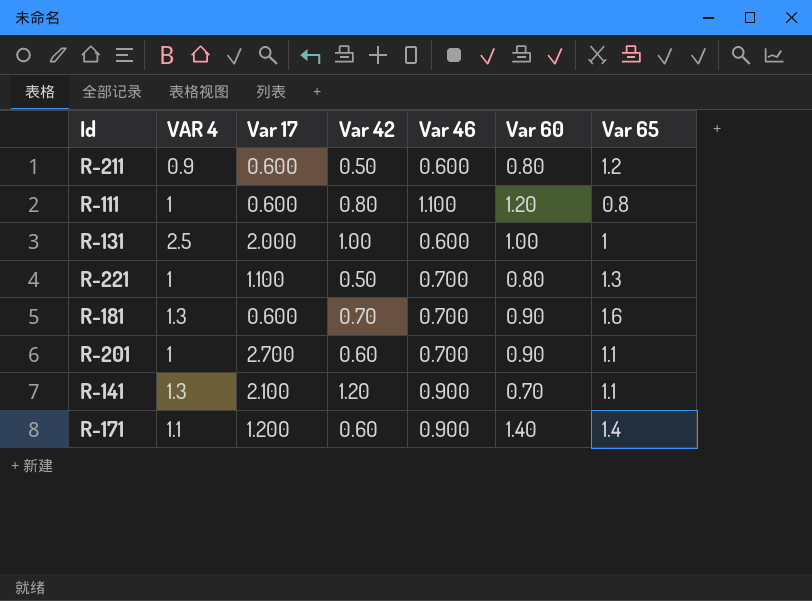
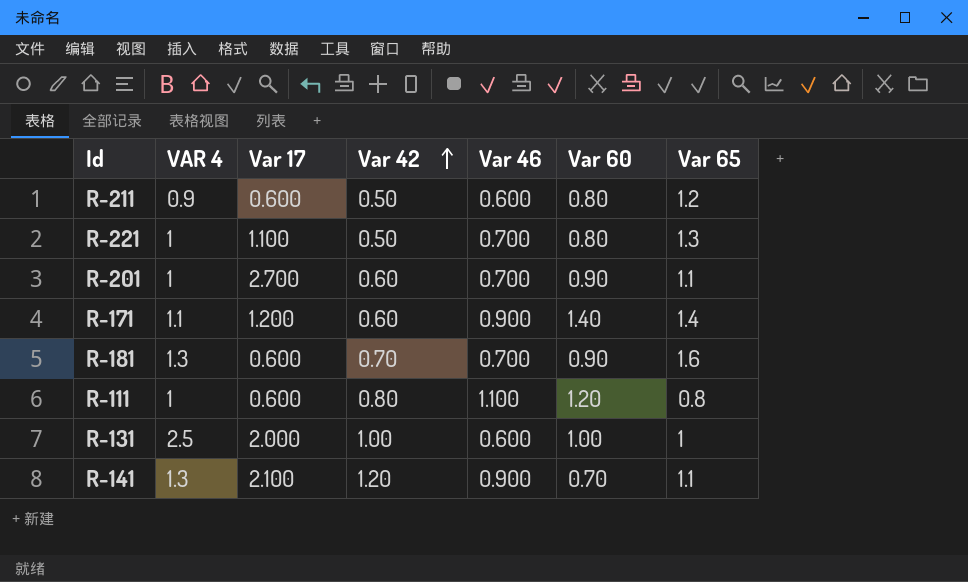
row order: none -> Var 42 ascending

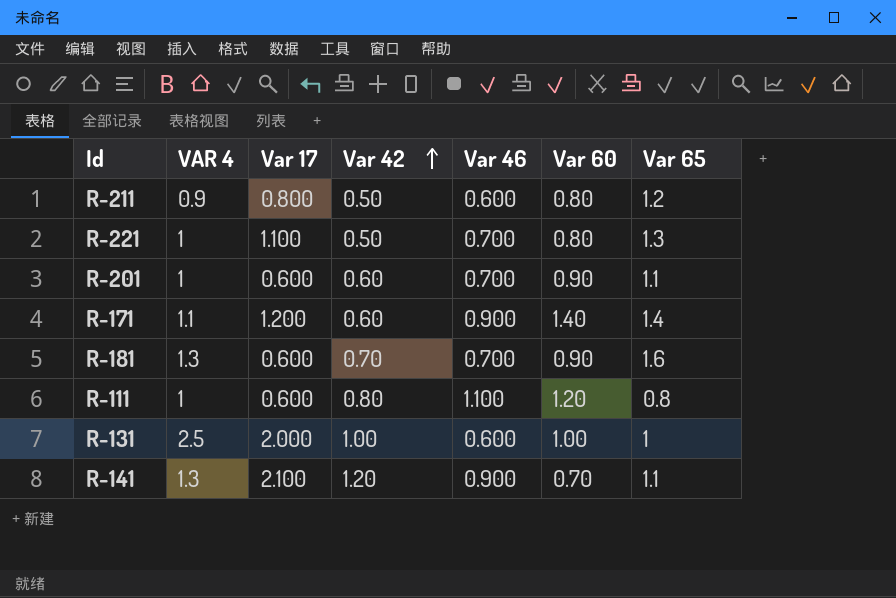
R-211 | Var 17: 0.600 -> 0.800
R-201 | Var 17: 2.700 -> 0.600

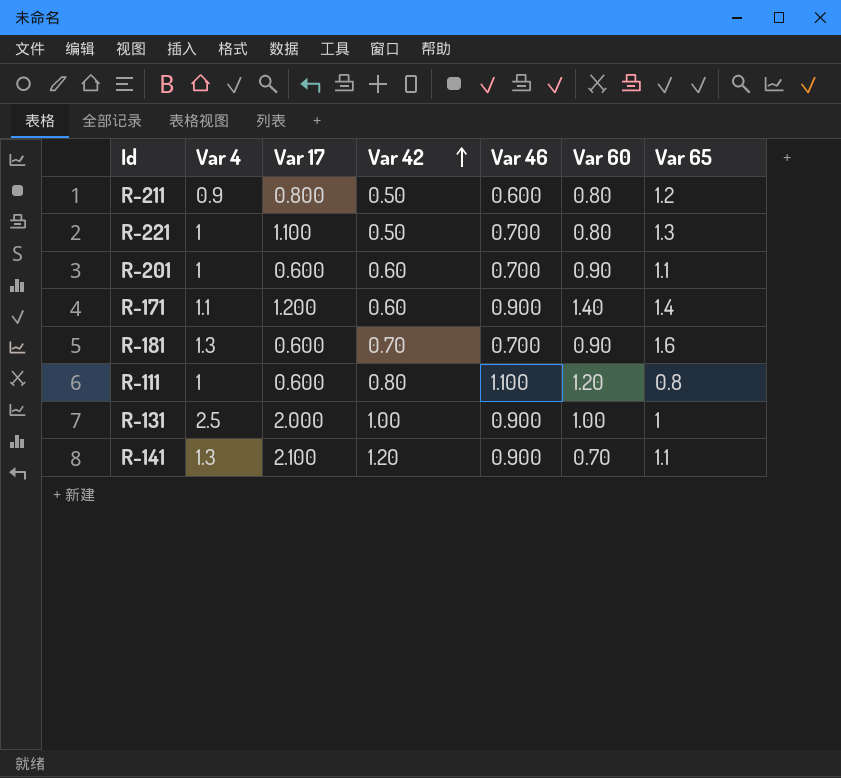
column name: VAR 4 -> Var 4
R-131 | Var 46: 0.600 -> 0.900

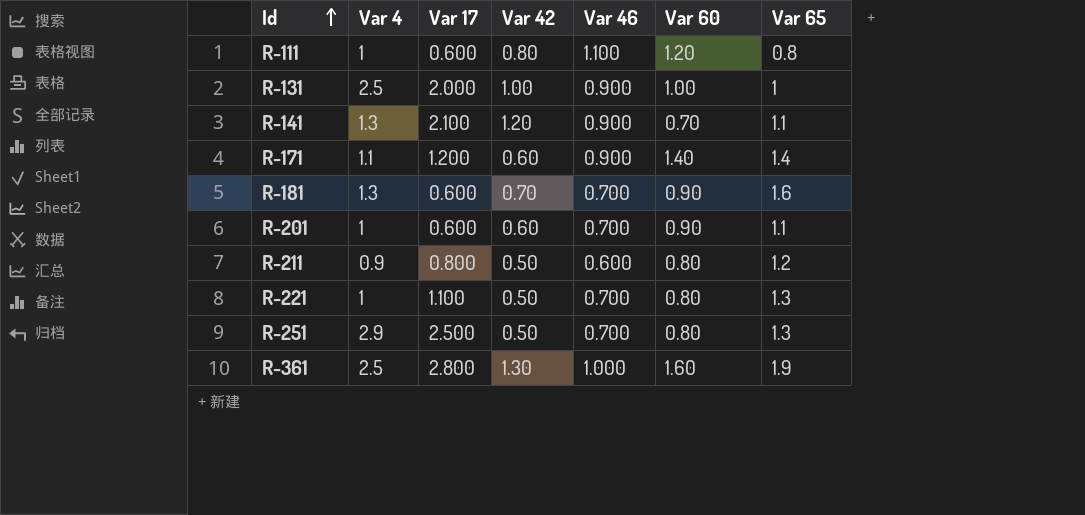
row order: Var 42 ascending -> Id ascending
row R-251: none -> 2.9 | 2.500 | 0.50 | 0.700 | 0.80 | 1.3
row R-361: none -> 2.5 | 2.800 | 1.30 | 1.000 | 1.60 | 1.9

